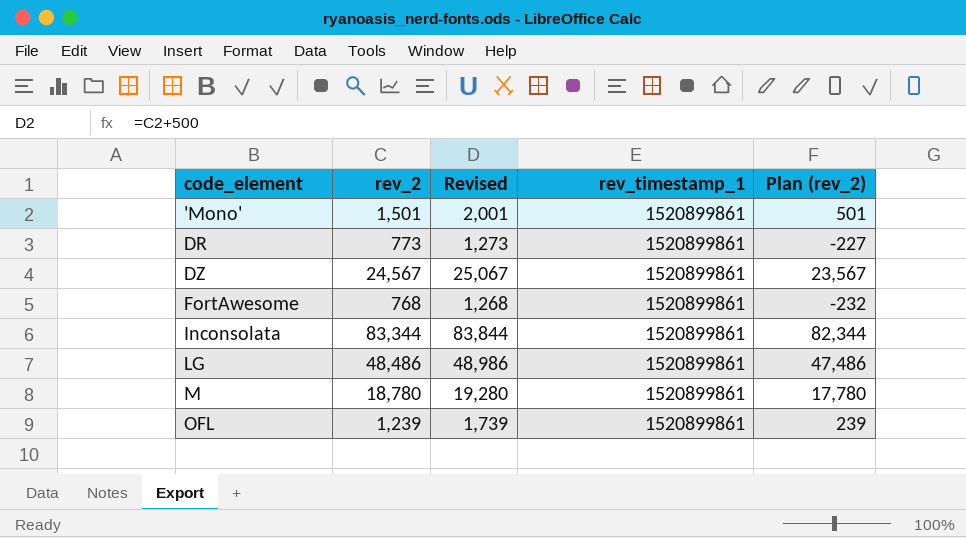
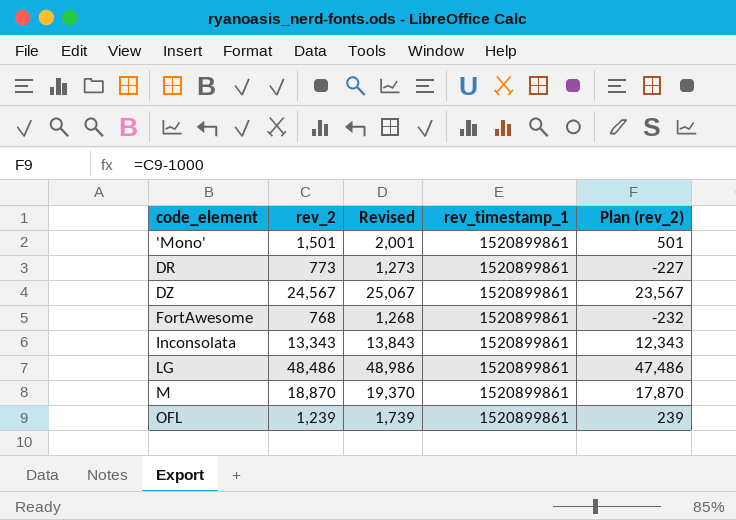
Inconsolata | rev_2: 83,344 -> 13,343
Inconsolata | Revised: 83,844 -> 13,843
Inconsolata | Plan (rev_2): 82,344 -> 12,343
M | rev_2: 18,780 -> 18,870
M | Revised: 19,280 -> 19,370
M | Plan (rev_2): 17,780 -> 17,870

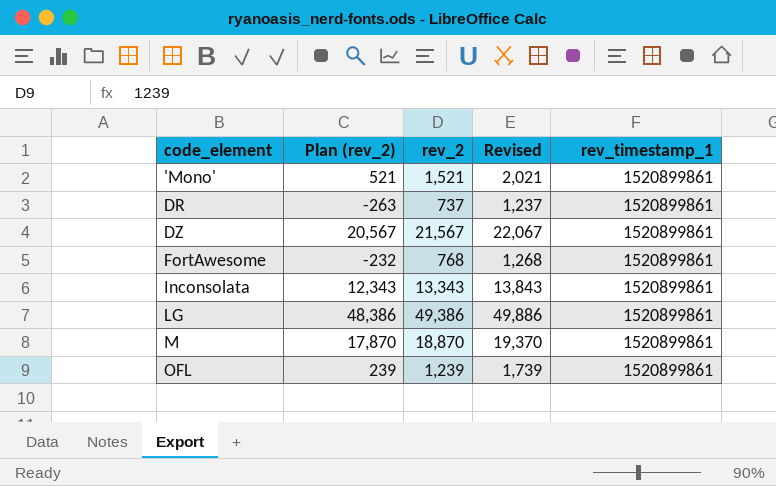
column Plan (rev_2) | position: 5 -> 2
'Mono' | Plan (rev_2): 501 -> 521
'Mono' | rev_2: 1,501 -> 1,521
'Mono' | Revised: 2,001 -> 2,021
DR | Plan (rev_2): -227 -> -263
DR | rev_2: 773 -> 737
DR | Revised: 1,273 -> 1,237
DZ | Plan (rev_2): 23,567 -> 20,567
DZ | rev_2: 24,567 -> 21,567
DZ | Revised: 25,067 -> 22,067
LG | Plan (rev_2): 47,486 -> 48,386
LG | rev_2: 48,486 -> 49,386
LG | Revised: 48,986 -> 49,886

